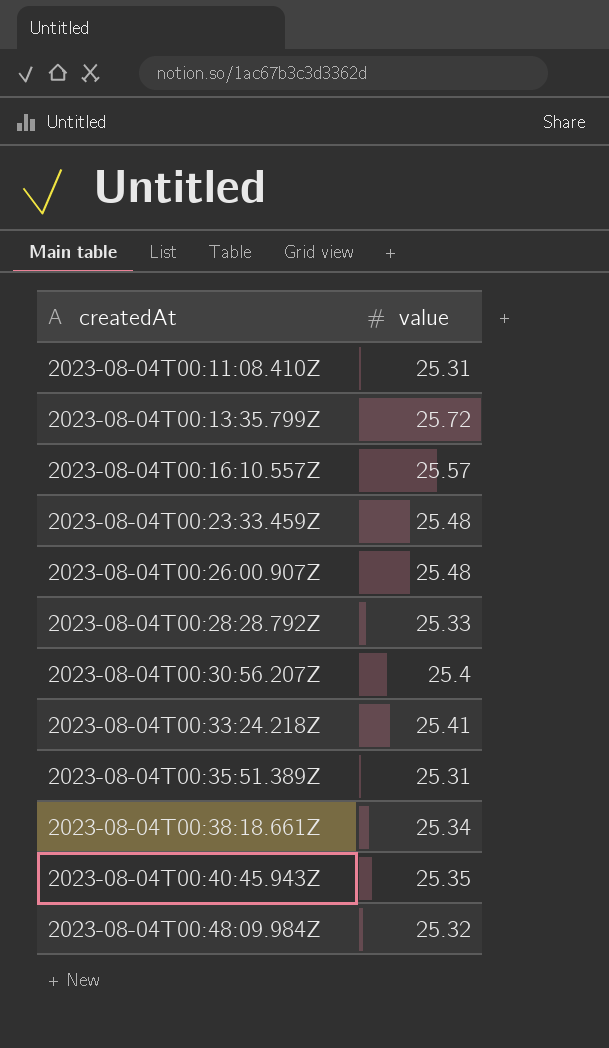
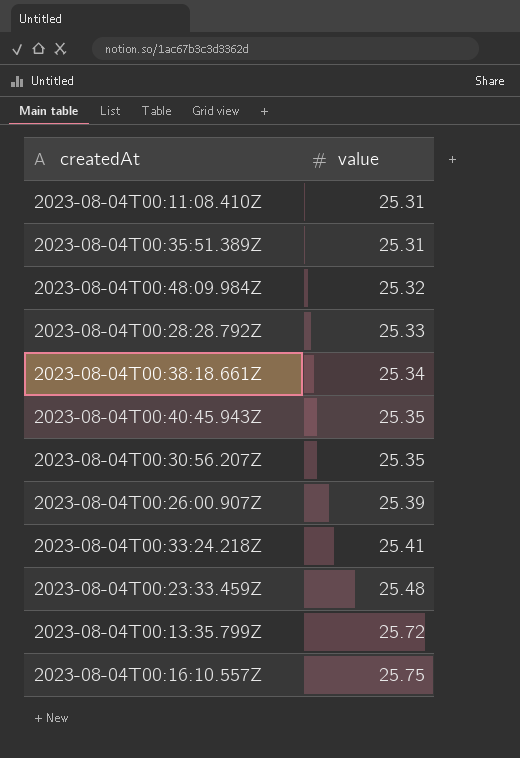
row order: createdAt ascending -> value ascending
2023-08-04T00:30:56.207Z | value: 25.4 -> 25.35
2023-08-04T00:26:00.907Z | value: 25.48 -> 25.39
2023-08-04T00:16:10.557Z | value: 25.57 -> 25.75

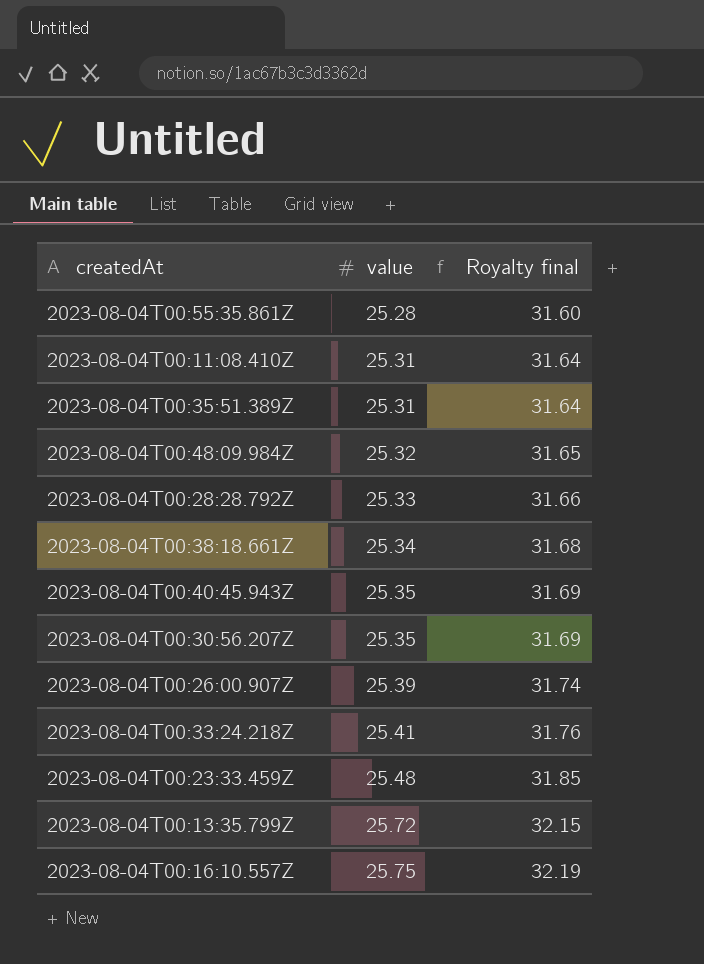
column Royalty final | formula: none -> [value] * 1.25
row 2023-08-04T00:55:35.861Z: none -> 25.28 | 31.60

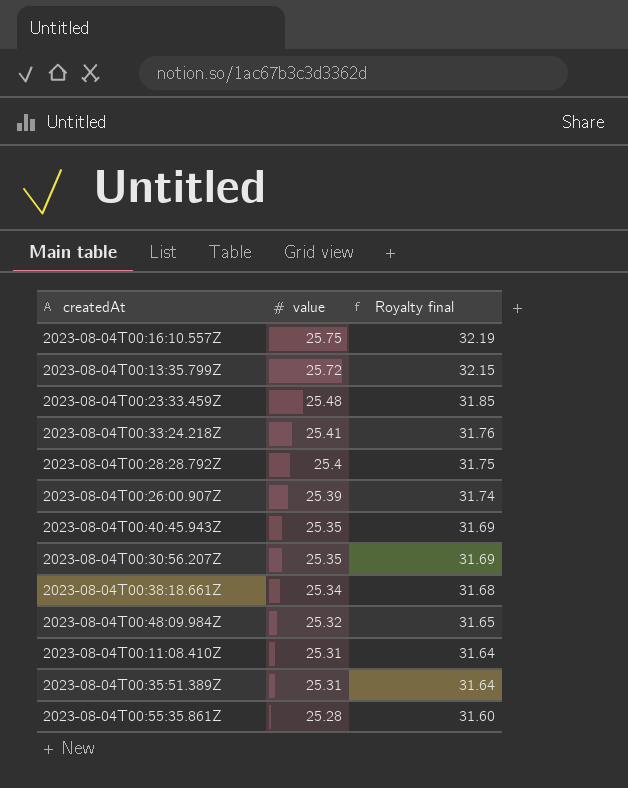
row order: value ascending -> value descending
2023-08-04T00:28:28.792Z | value: 25.33 -> 25.4
2023-08-04T00:28:28.792Z | Royalty final: 31.66 -> 31.75

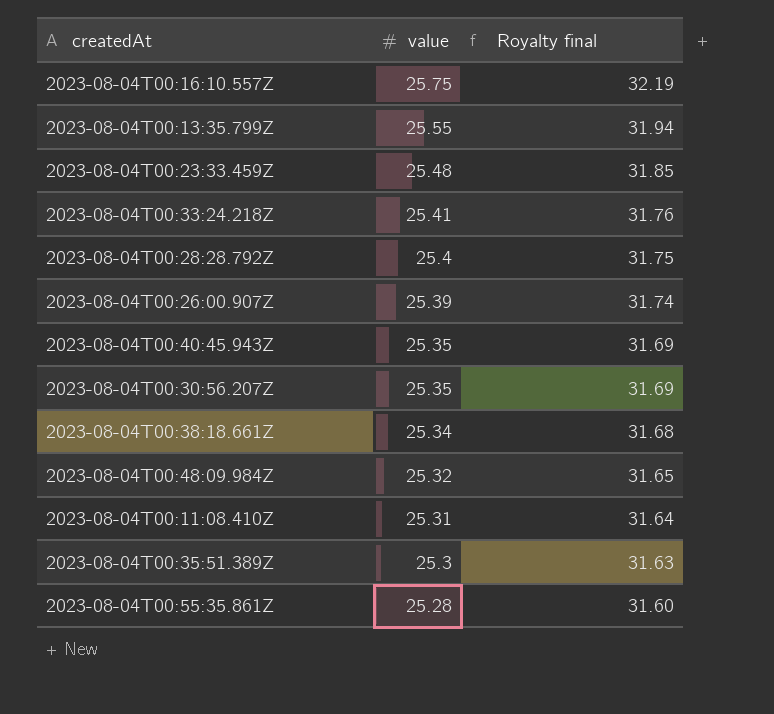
2023-08-04T00:13:35.799Z | value: 25.72 -> 25.55
2023-08-04T00:13:35.799Z | Royalty final: 32.15 -> 31.94
2023-08-04T00:35:51.389Z | value: 25.31 -> 25.3
2023-08-04T00:35:51.389Z | Royalty final: 31.64 -> 31.63

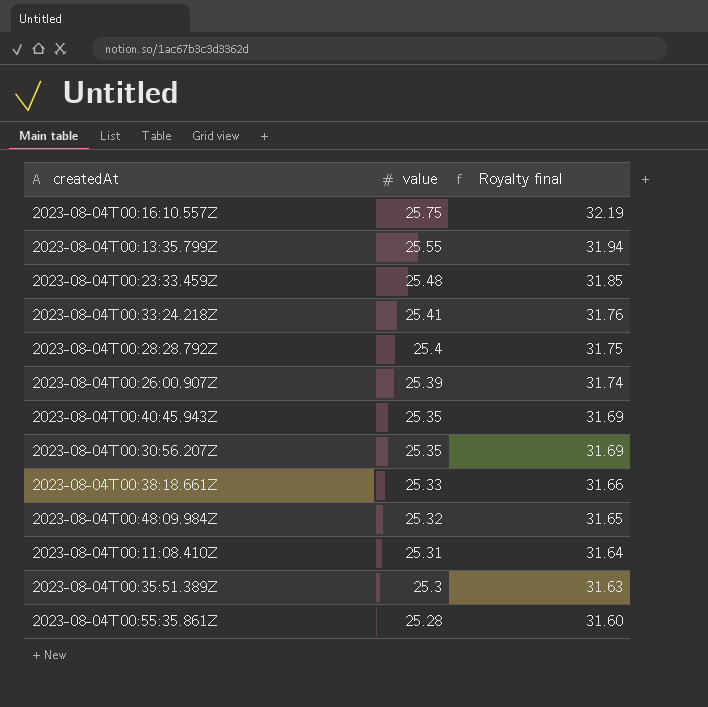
2023-08-04T00:38:18.661Z | value: 25.34 -> 25.33
2023-08-04T00:38:18.661Z | Royalty final: 31.68 -> 31.66

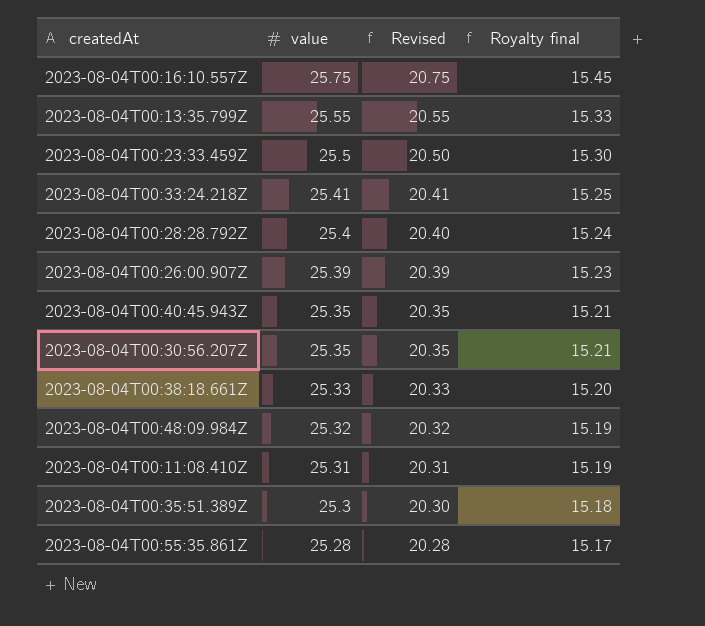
column Revised | formula: none -> [value] - 5
column Royalty final | formula: [value] * 1.25 -> [value] * 0.6
2023-08-04T00:23:33.459Z | value: 25.48 -> 25.5

